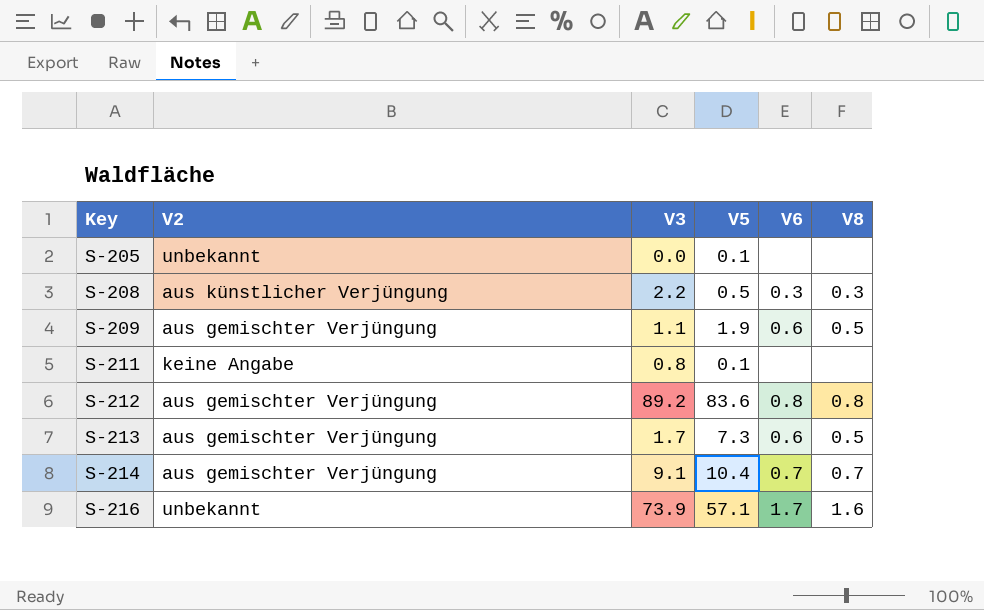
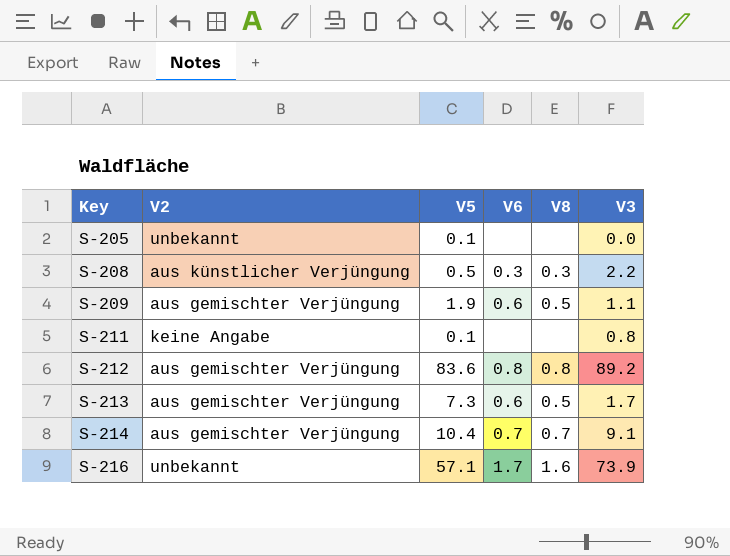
column V3 | position: 3 -> 6

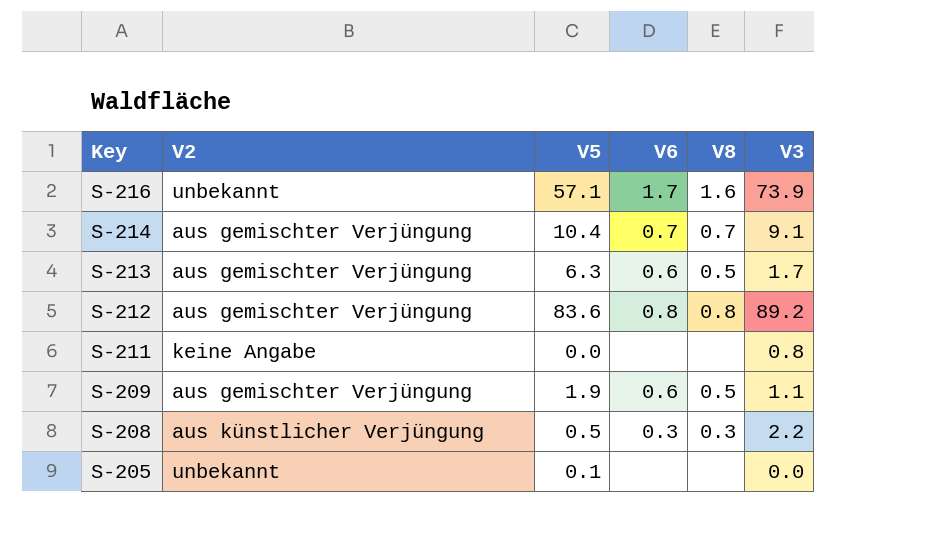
row order: Key ascending -> Key descending
S-213 | V5: 7.3 -> 6.3
S-211 | V5: 0.1 -> 0.0

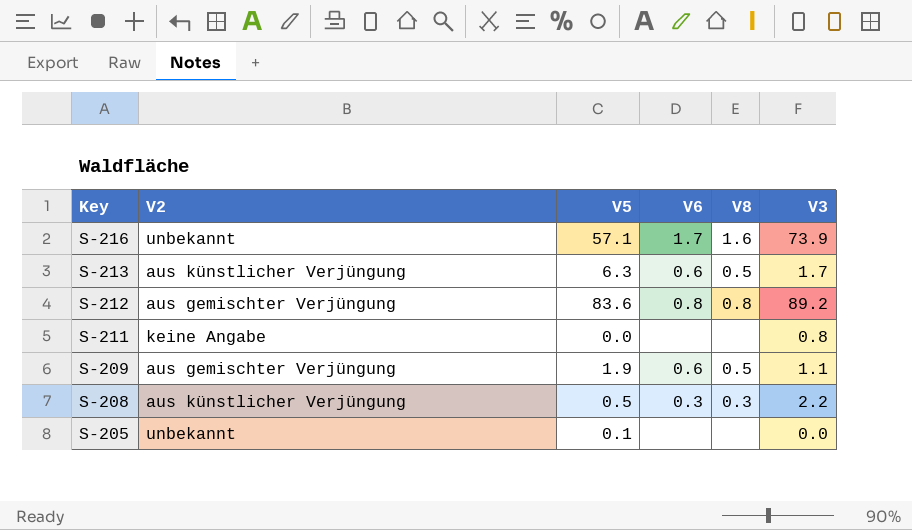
row S-214: aus gemischter Verjüngung | 10.4 | 0.7 | 0.7 | 9.1 -> none
S-213 | V2: aus gemischter Verjüngung -> aus künstlicher Verjüngung

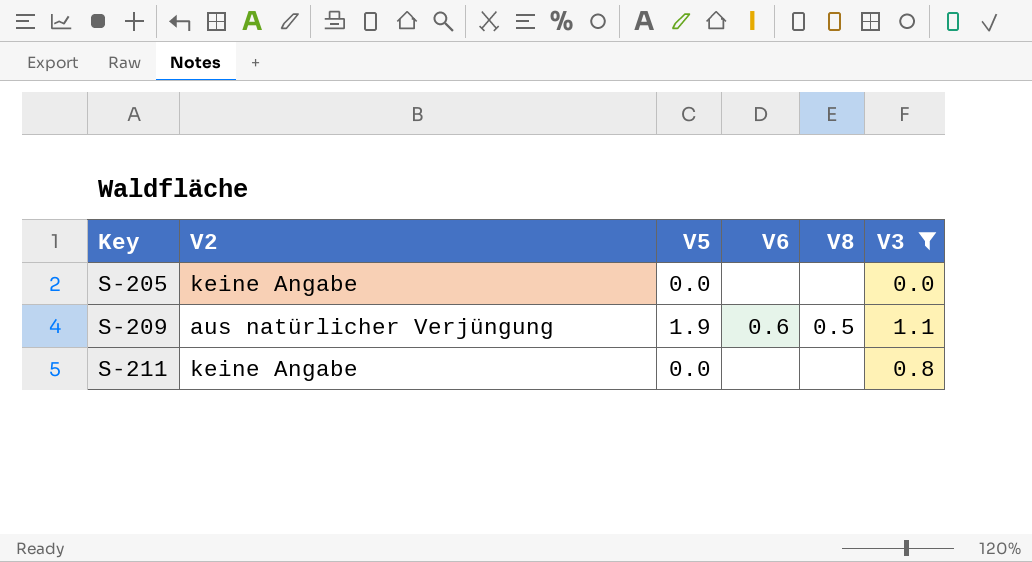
filter: none -> V3 <= 1.1
row order: Key descending -> Key ascending
S-205 | V2: unbekannt -> keine Angabe
S-205 | V5: 0.1 -> 0.0
S-209 | V2: aus gemischter Verjüngung -> aus natürlicher Verjüngung

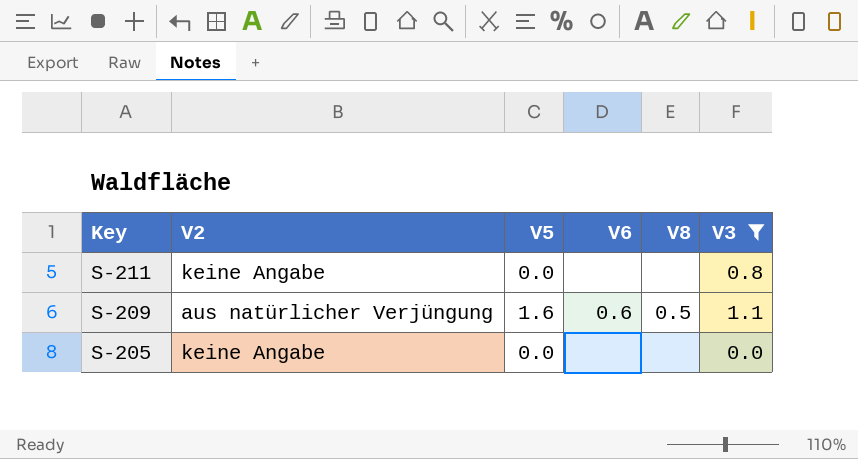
row order: Key ascending -> Key descending
S-209 | V5: 1.9 -> 1.6

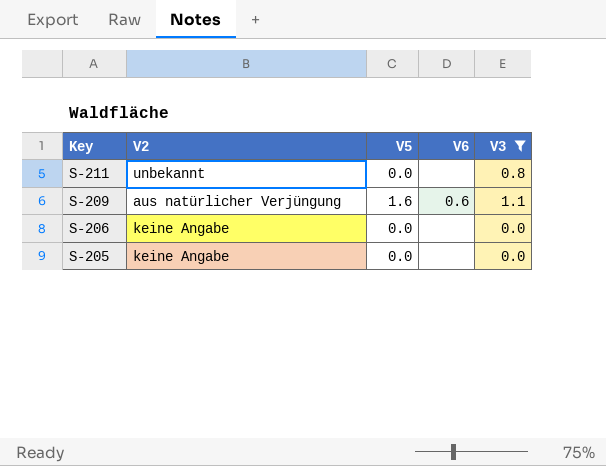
column V8 | position: 5 -> none
S-211 | V2: keine Angabe -> unbekannt
row S-206: none -> keine Angabe | 0.0 | none | 0.0

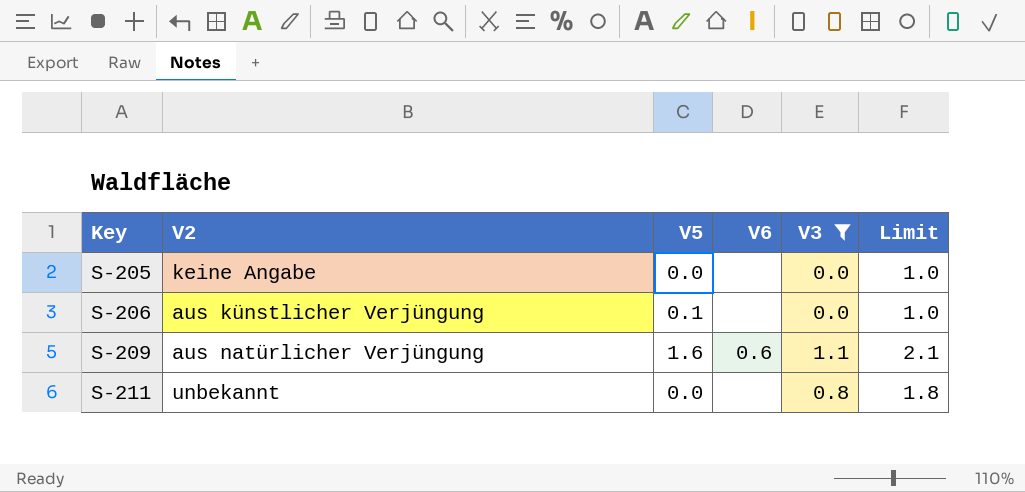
row order: Key descending -> Key ascending
column Limit | formula: none -> [V3] + 1
S-206 | V2: keine Angabe -> aus künstlicher Verjüngung
S-206 | V5: 0.0 -> 0.1

